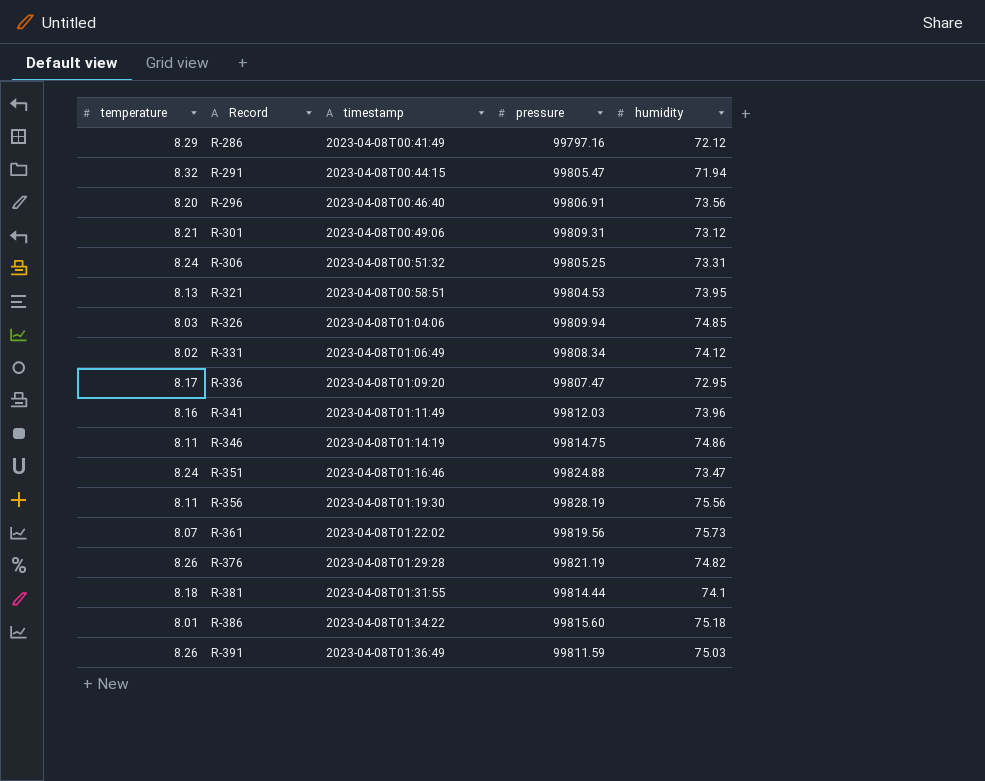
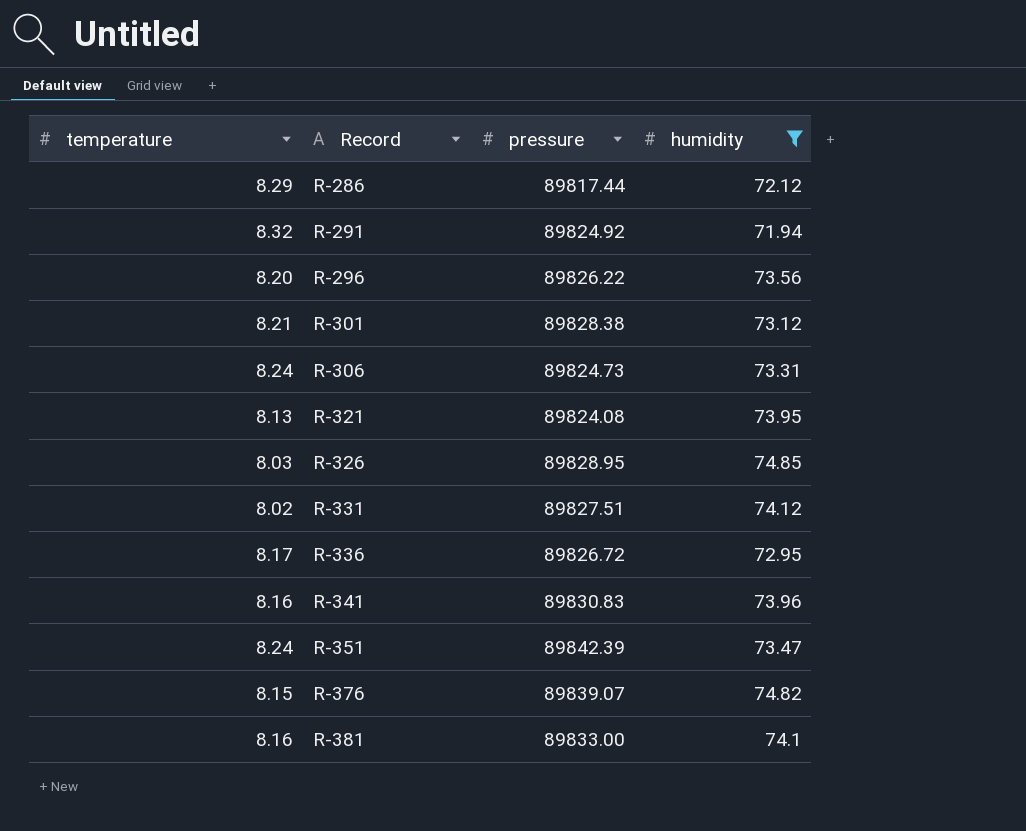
filter: none -> humidity <= 74.85
column timestamp | position: 3 -> none
R-286 | pressure: 99797.16 -> 89817.44
R-291 | pressure: 99805.47 -> 89824.92
R-296 | pressure: 99806.91 -> 89826.22
R-301 | pressure: 99809.31 -> 89828.38
R-306 | pressure: 99805.25 -> 89824.73
R-321 | pressure: 99804.53 -> 89824.08
R-326 | pressure: 99809.94 -> 89828.95
R-331 | pressure: 99808.34 -> 89827.51
R-336 | pressure: 99807.47 -> 89826.72
R-341 | pressure: 99812.03 -> 89830.83
R-351 | pressure: 99824.88 -> 89842.39
R-376 | temperature: 8.26 -> 8.15
R-376 | pressure: 99821.19 -> 89839.07
R-381 | temperature: 8.18 -> 8.16
R-381 | pressure: 99814.44 -> 89833.00

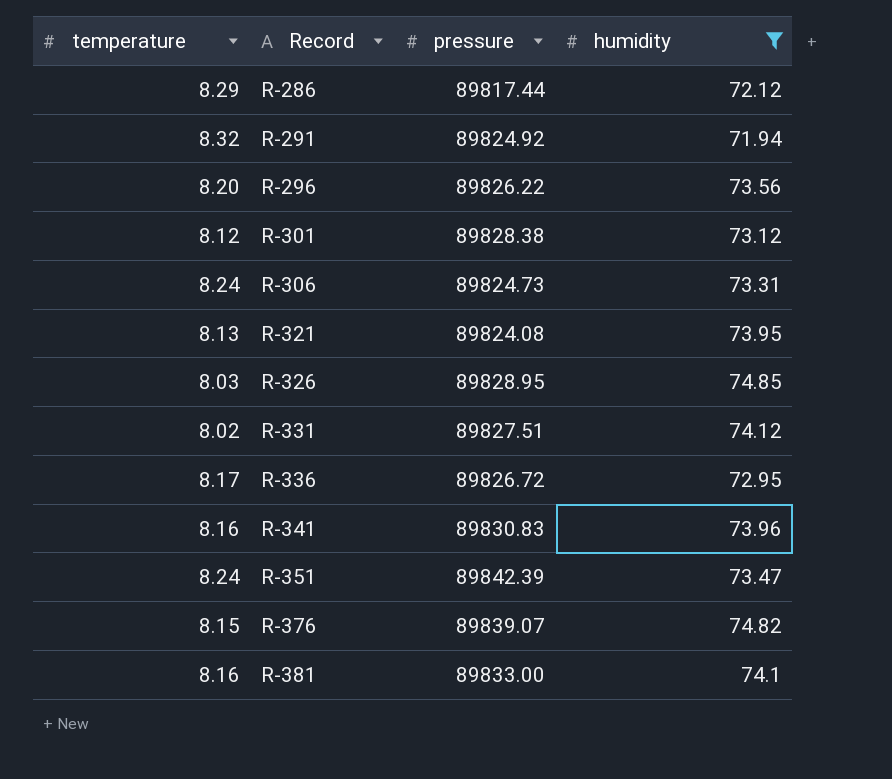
R-301 | temperature: 8.21 -> 8.12

